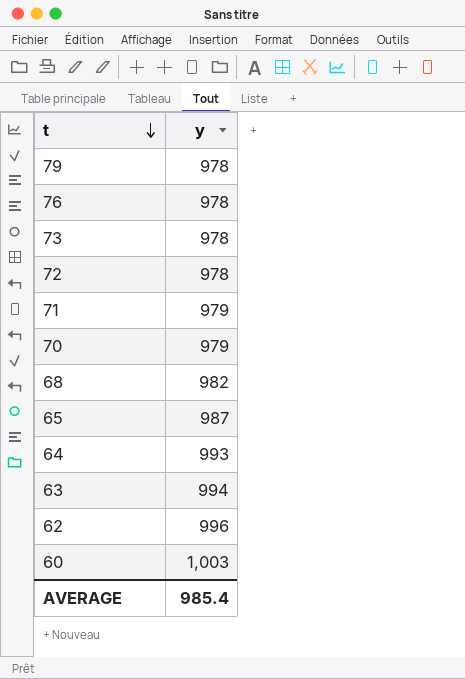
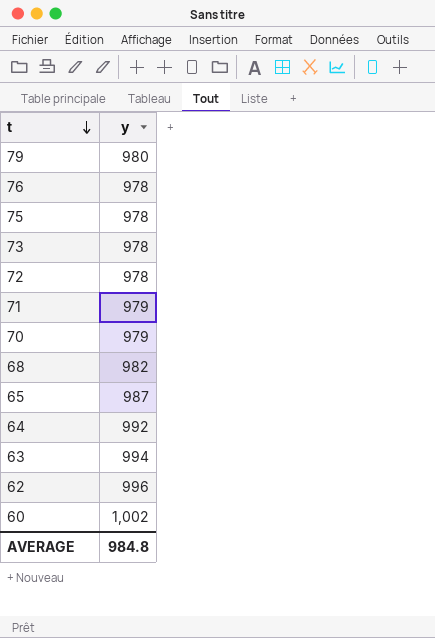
79 | y: 978 -> 980
row 75: none -> 978
64 | y: 993 -> 992
60 | y: 1,003 -> 1,002
AVERAGE | y: 985.4 -> 984.8

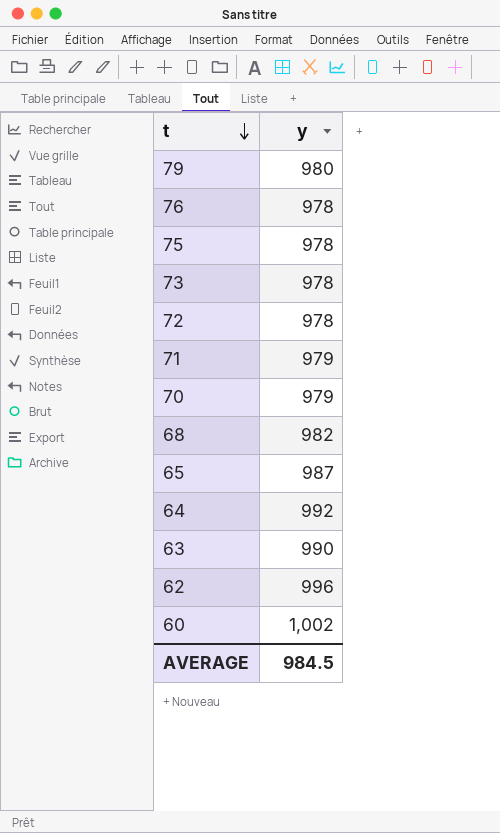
63 | y: 994 -> 990
AVERAGE | y: 984.8 -> 984.5

